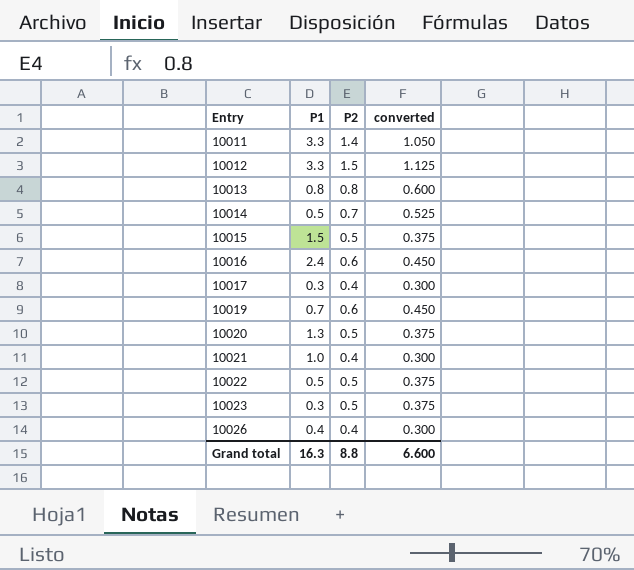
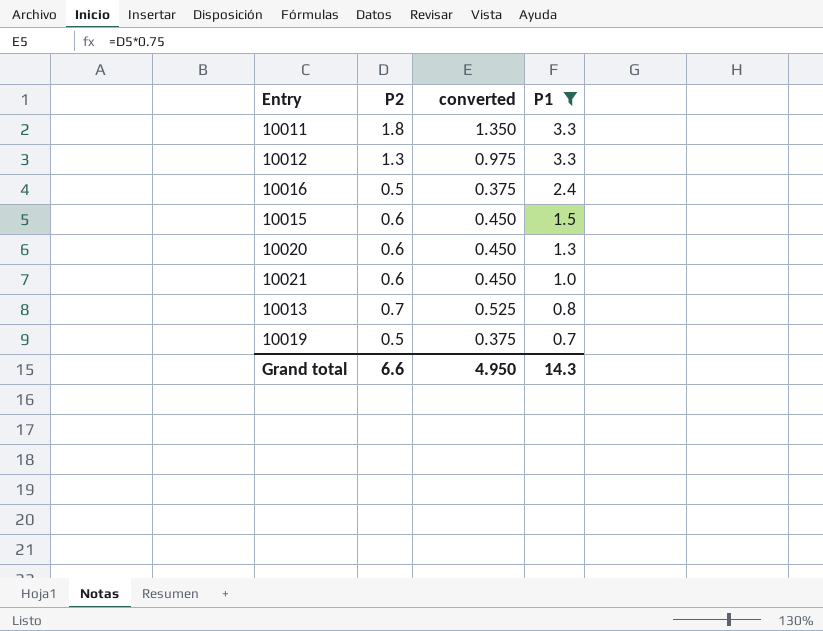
filter: none -> P1 >= 0.7
row order: Entry ascending -> P1 descending
column P1 | position: 2 -> 4
10011 | P2: 1.4 -> 1.8
10011 | converted: 1.050 -> 1.350
10012 | P2: 1.5 -> 1.3
10012 | converted: 1.125 -> 0.975
10016 | P2: 0.6 -> 0.5
10016 | converted: 0.450 -> 0.375
10015 | P2: 0.5 -> 0.6
10015 | converted: 0.375 -> 0.450
10020 | P2: 0.5 -> 0.6
10020 | converted: 0.375 -> 0.450
10021 | P2: 0.4 -> 0.6
10021 | converted: 0.300 -> 0.450
10013 | P2: 0.8 -> 0.7
10013 | converted: 0.600 -> 0.525
10019 | P2: 0.6 -> 0.5
10019 | converted: 0.450 -> 0.375
Grand total | P2: 8.8 -> 6.6
Grand total | converted: 6.600 -> 4.950
Grand total | P1: 16.3 -> 14.3

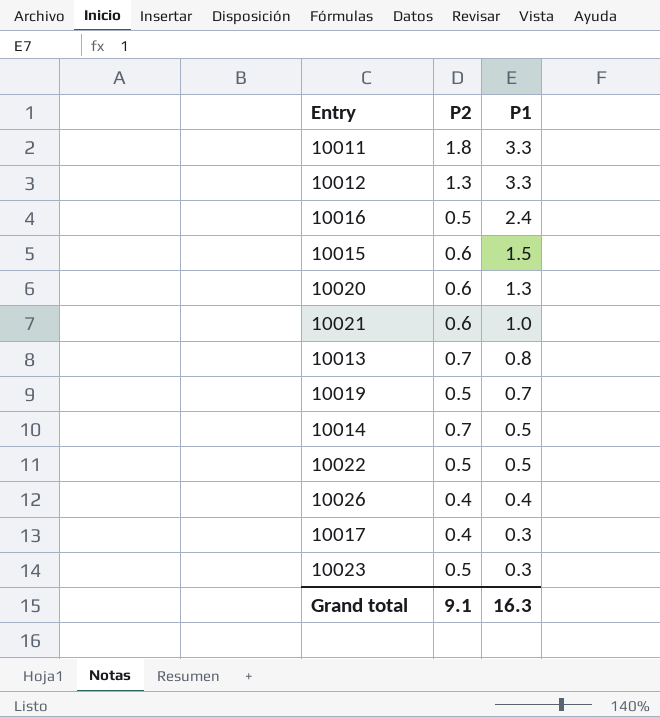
filter: P1 >= 0.7 -> none
column converted | formula: [P2] * 0.75 -> none
Grand total | P2: 6.6 -> 9.1
Grand total | P1: 14.3 -> 16.3

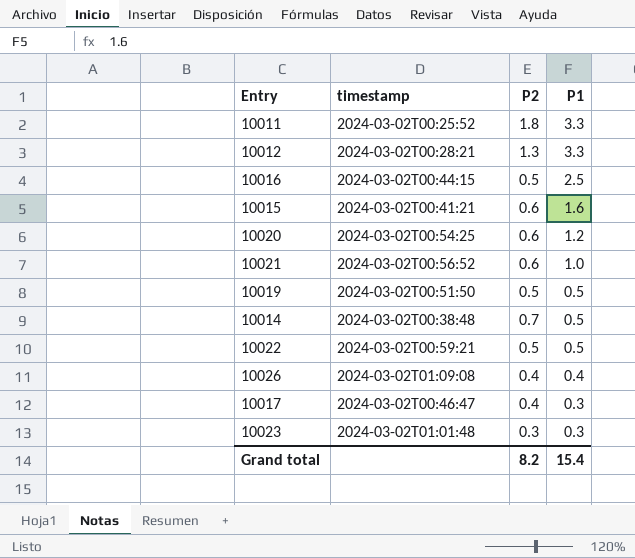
column timestamp | position: none -> 2
row 10013: 0.7 | 0.8 -> none
10016 | P1: 2.4 -> 2.5
10015 | P1: 1.5 -> 1.6
10020 | P1: 1.3 -> 1.2
10019 | P1: 0.7 -> 0.5
10023 | P2: 0.5 -> 0.3
Grand total | P2: 9.1 -> 8.2
Grand total | P1: 16.3 -> 15.4

